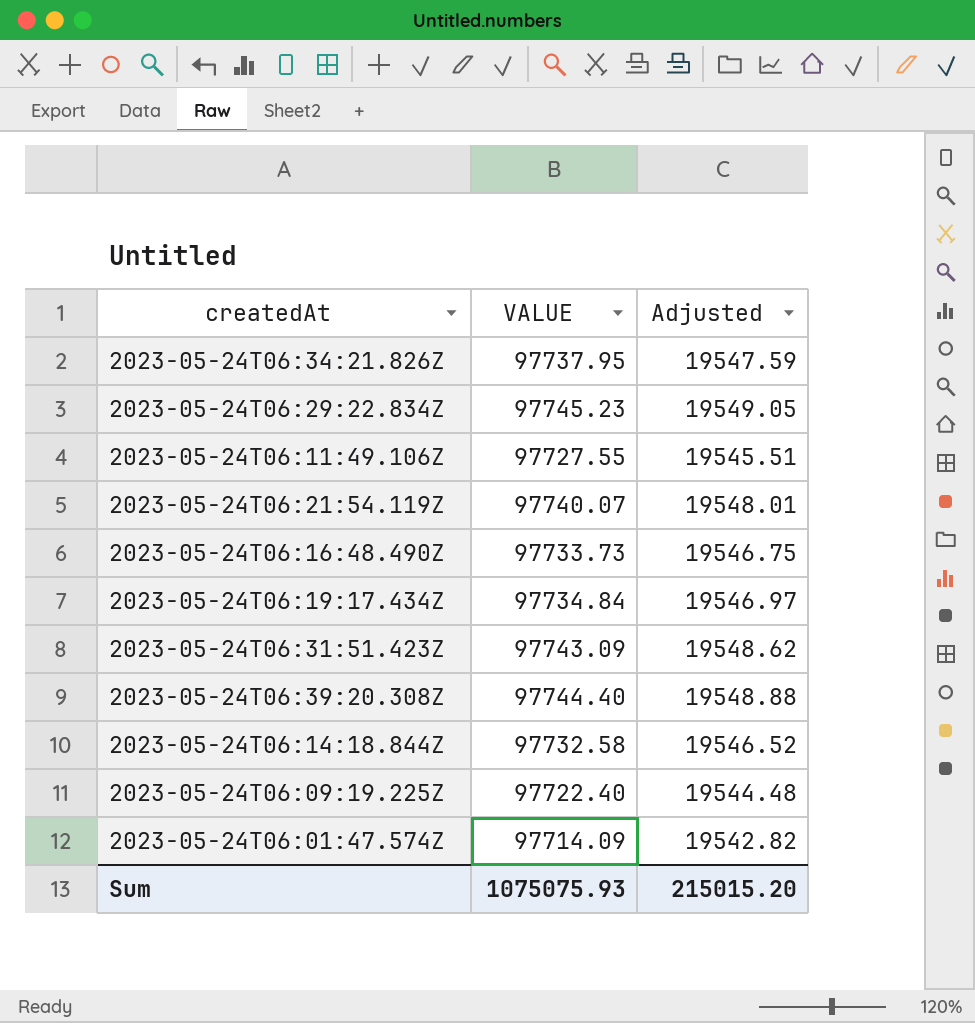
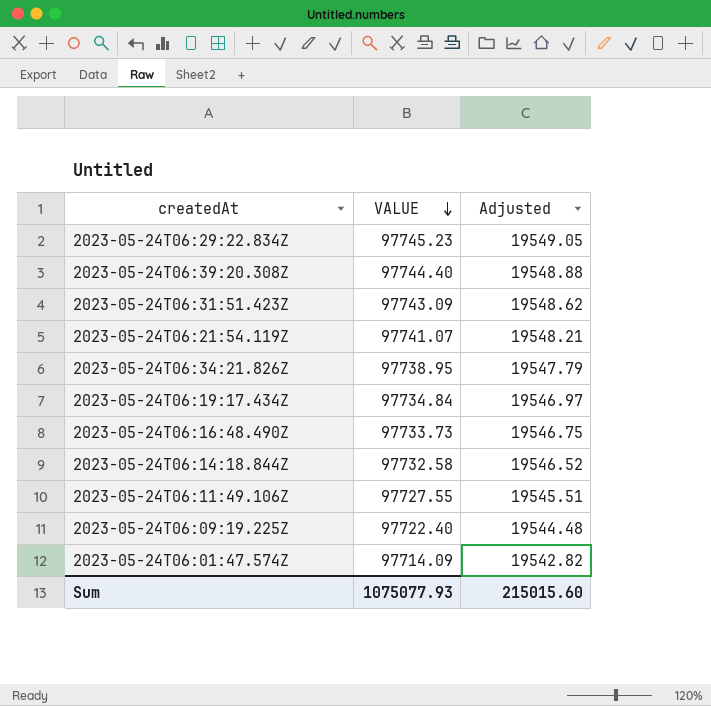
row order: none -> VALUE descending
2023-05-24T06:21:54.119Z | VALUE: 97740.07 -> 97741.07
2023-05-24T06:21:54.119Z | Adjusted: 19548.01 -> 19548.21
2023-05-24T06:34:21.826Z | VALUE: 97737.95 -> 97738.95
2023-05-24T06:34:21.826Z | Adjusted: 19547.59 -> 19547.79
Sum | VALUE: 1075075.93 -> 1075077.93
Sum | Adjusted: 215015.20 -> 215015.60

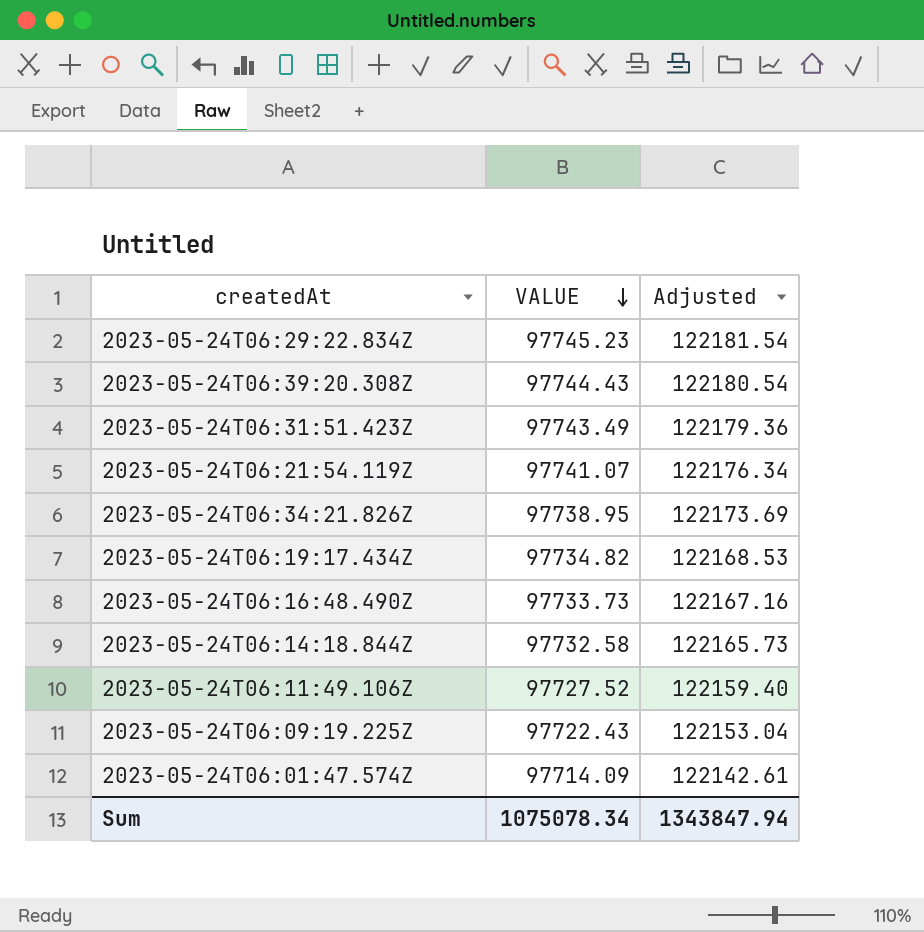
column Adjusted | formula: [VALUE] * 0.2 -> [VALUE] * 1.25
2023-05-24T06:39:20.308Z | VALUE: 97744.40 -> 97744.43
2023-05-24T06:31:51.423Z | VALUE: 97743.09 -> 97743.49
2023-05-24T06:19:17.434Z | VALUE: 97734.84 -> 97734.82
2023-05-24T06:11:49.106Z | VALUE: 97727.55 -> 97727.52
2023-05-24T06:09:19.225Z | VALUE: 97722.40 -> 97722.43
Sum | VALUE: 1075077.93 -> 1075078.34
Sum | Adjusted: 215015.60 -> 1343847.94

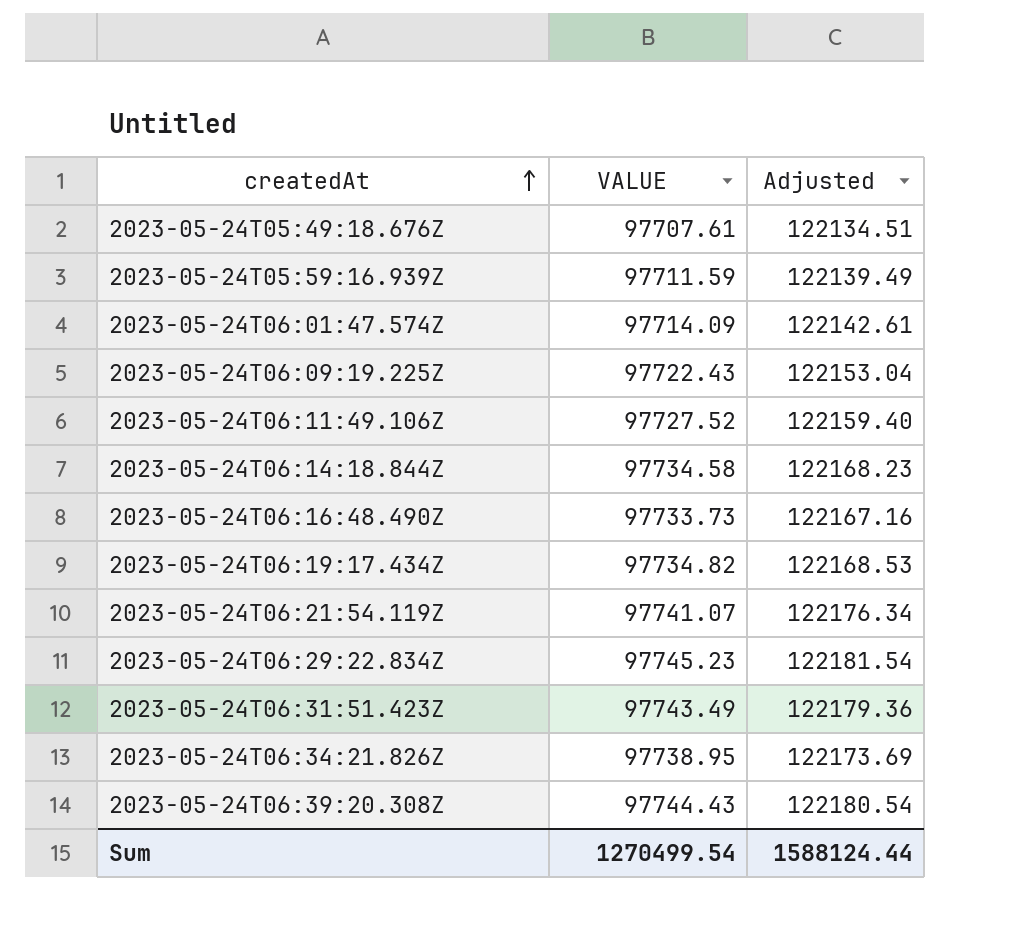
row order: VALUE descending -> createdAt ascending
row 2023-05-24T05:49:18.676Z: none -> 97707.61 | 122134.51
row 2023-05-24T05:59:16.939Z: none -> 97711.59 | 122139.49
2023-05-24T06:14:18.844Z | VALUE: 97732.58 -> 97734.58
2023-05-24T06:14:18.844Z | Adjusted: 122165.73 -> 122168.23
Sum | VALUE: 1075078.34 -> 1270499.54
Sum | Adjusted: 1343847.94 -> 1588124.44

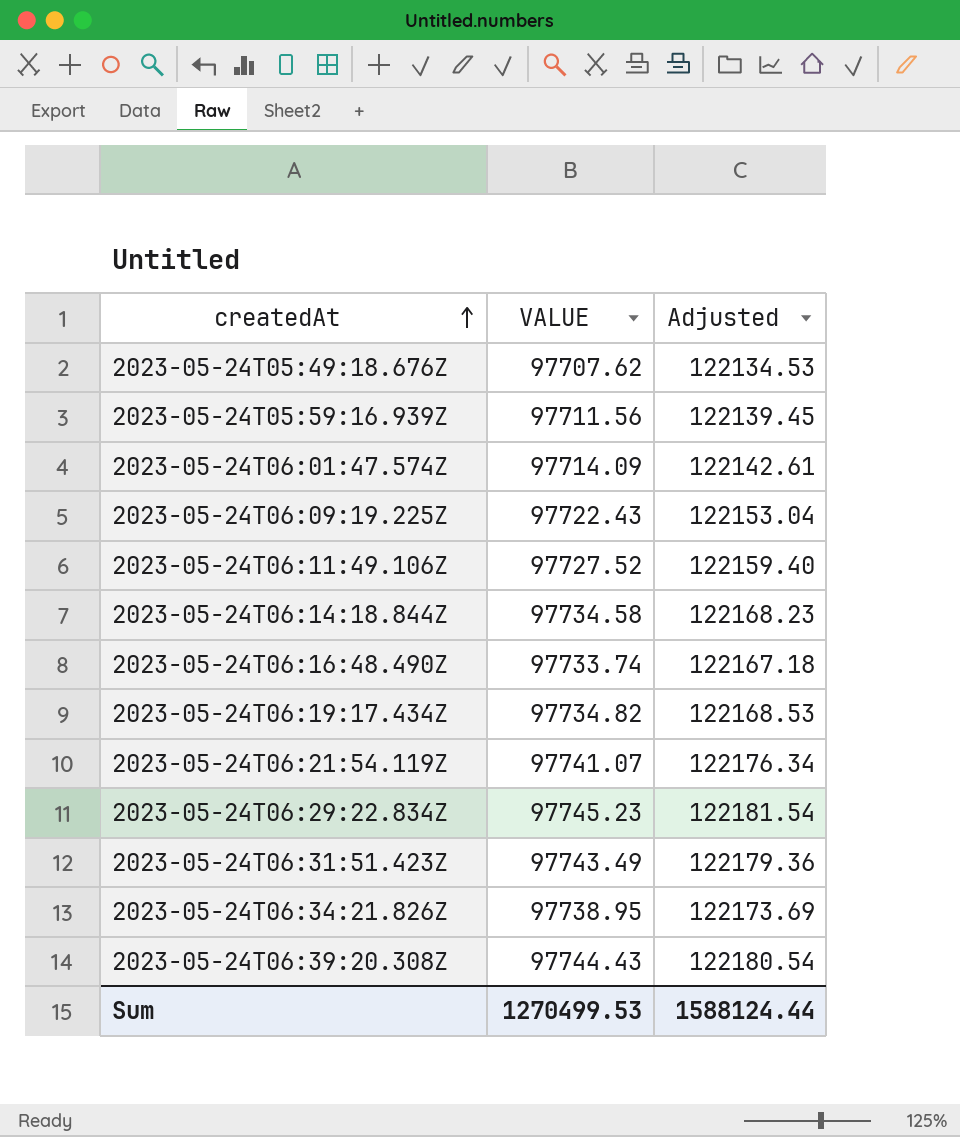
2023-05-24T05:49:18.676Z | VALUE: 97707.61 -> 97707.62
2023-05-24T05:49:18.676Z | Adjusted: 122134.51 -> 122134.53
2023-05-24T05:59:16.939Z | VALUE: 97711.59 -> 97711.56
2023-05-24T05:59:16.939Z | Adjusted: 122139.49 -> 122139.45
2023-05-24T06:16:48.490Z | VALUE: 97733.73 -> 97733.74
2023-05-24T06:16:48.490Z | Adjusted: 122167.16 -> 122167.18
Sum | VALUE: 1270499.54 -> 1270499.53

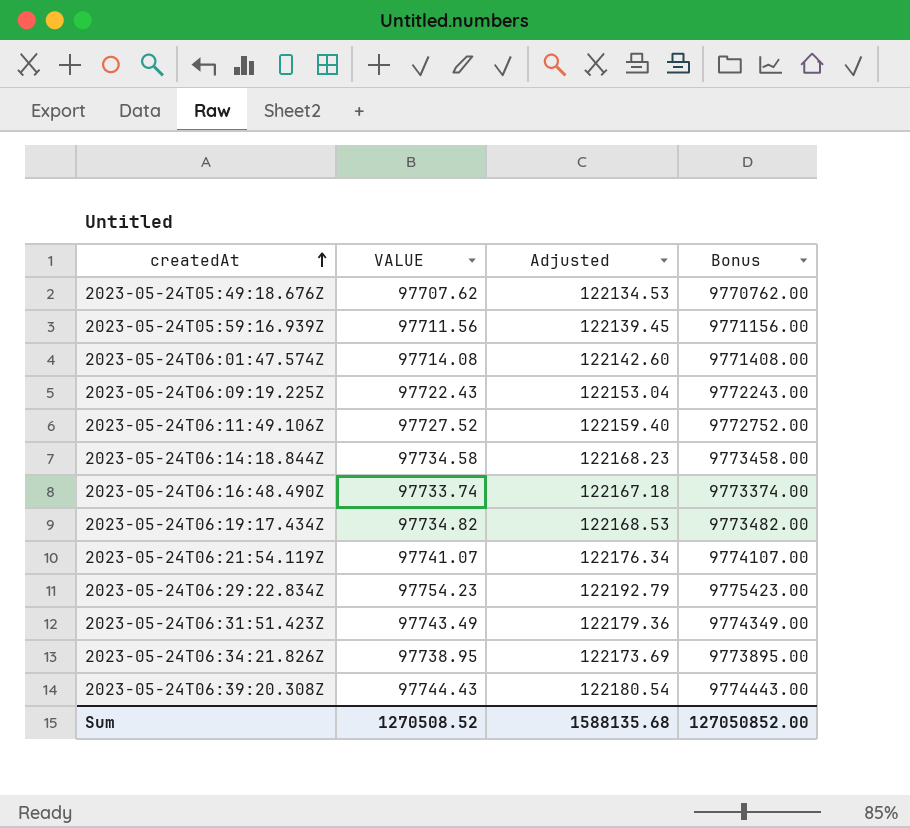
column Bonus | formula: none -> [VALUE] * 100
2023-05-24T06:01:47.574Z | VALUE: 97714.09 -> 97714.08
2023-05-24T06:01:47.574Z | Adjusted: 122142.61 -> 122142.60
2023-05-24T06:29:22.834Z | VALUE: 97745.23 -> 97754.23
2023-05-24T06:29:22.834Z | Adjusted: 122181.54 -> 122192.79
Sum | VALUE: 1270499.53 -> 1270508.52
Sum | Adjusted: 1588124.44 -> 1588135.68

